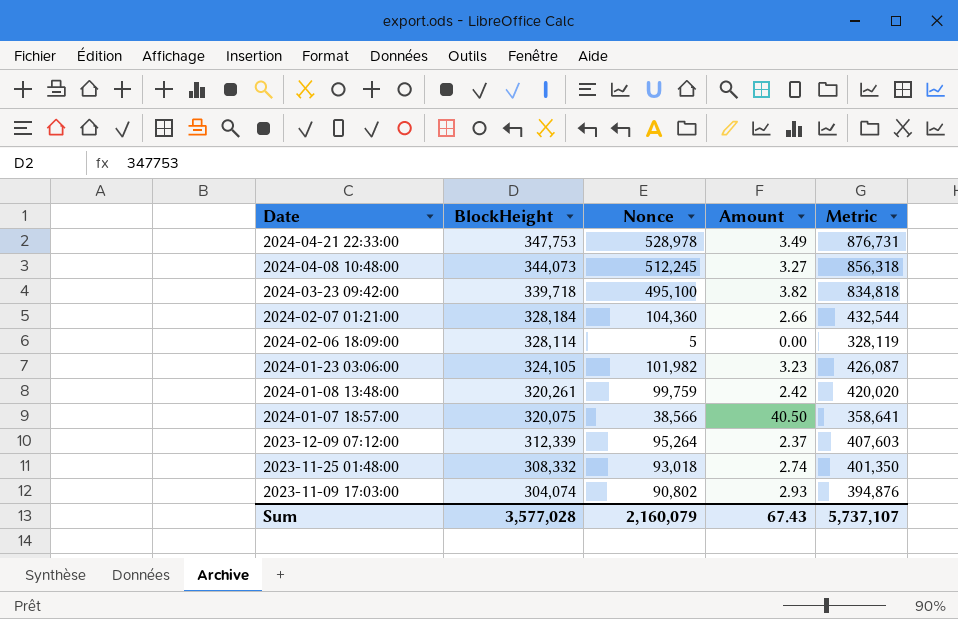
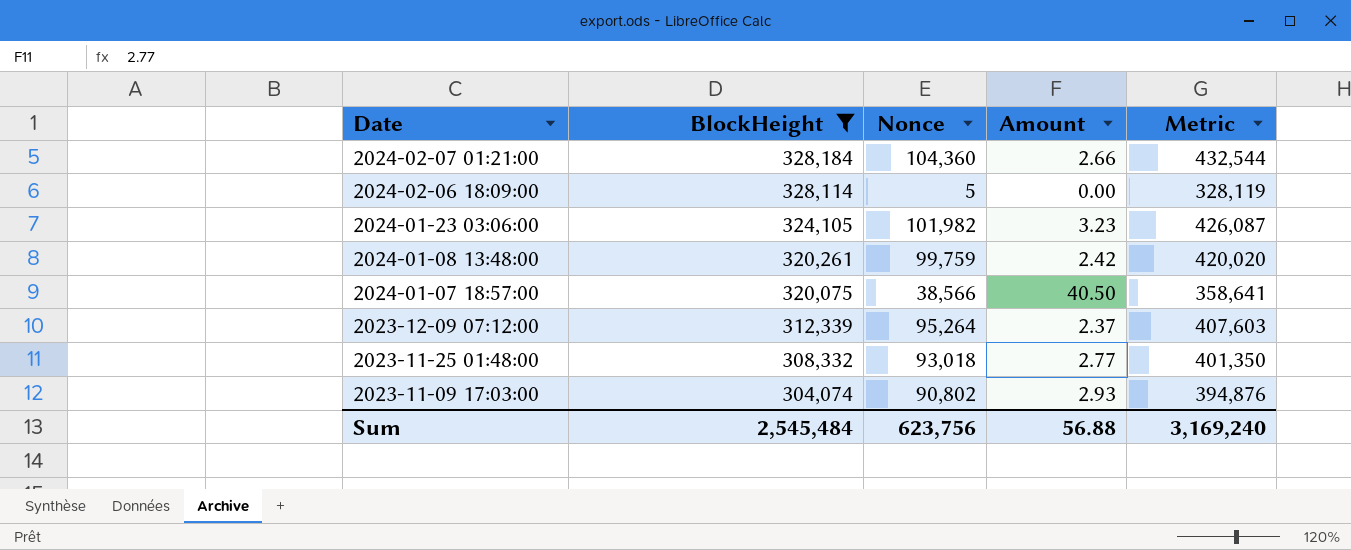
filter: none -> BlockHeight <= 328,184
2023-11-25 01:48:00 | Amount: 2.74 -> 2.77
Sum | BlockHeight: 3,577,028 -> 2,545,484
Sum | Nonce: 2,160,079 -> 623,756
Sum | Amount: 67.43 -> 56.88
Sum | Metric: 5,737,107 -> 3,169,240

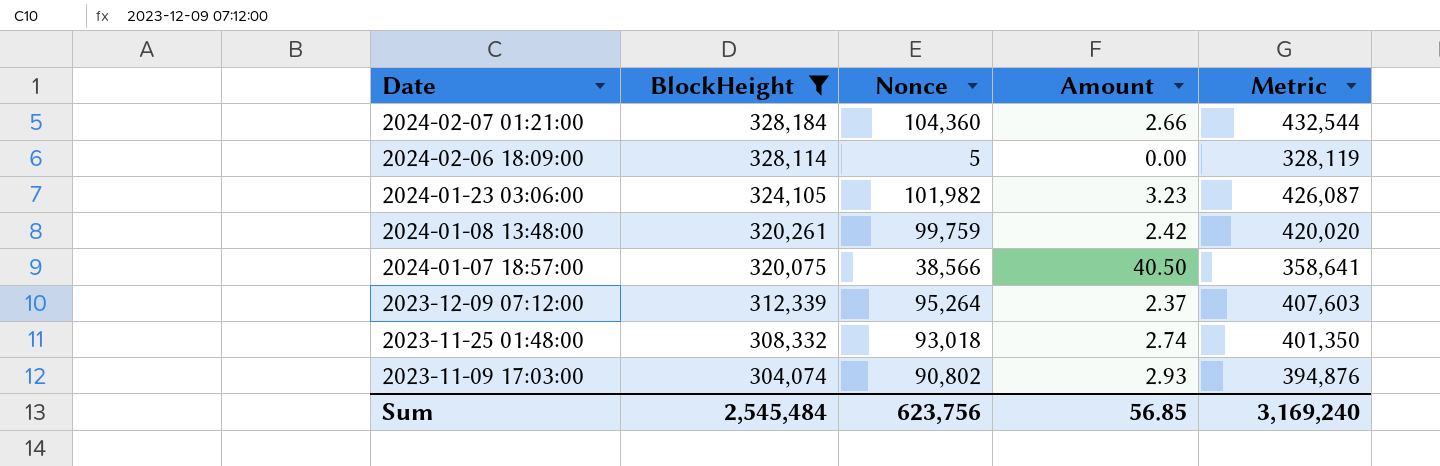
2023-11-25 01:48:00 | Amount: 2.77 -> 2.74
Sum | Amount: 56.88 -> 56.85

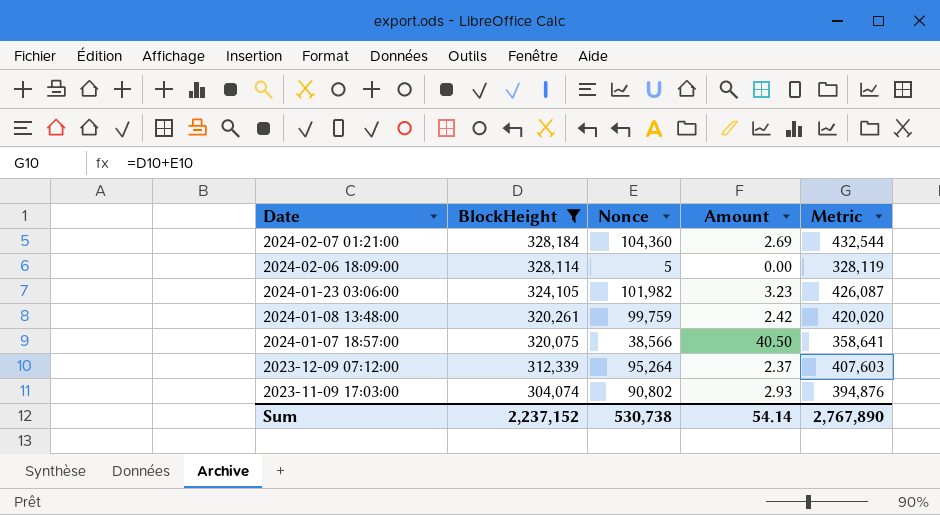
row 2023-11-25 01:48:00: 308,332 | 93,018 | 2.74 | 401,350 -> none
2024-02-07 01:21:00 | Amount: 2.66 -> 2.69
Sum | BlockHeight: 2,545,484 -> 2,237,152
Sum | Nonce: 623,756 -> 530,738
Sum | Amount: 56.85 -> 54.14
Sum | Metric: 3,169,240 -> 2,767,890

